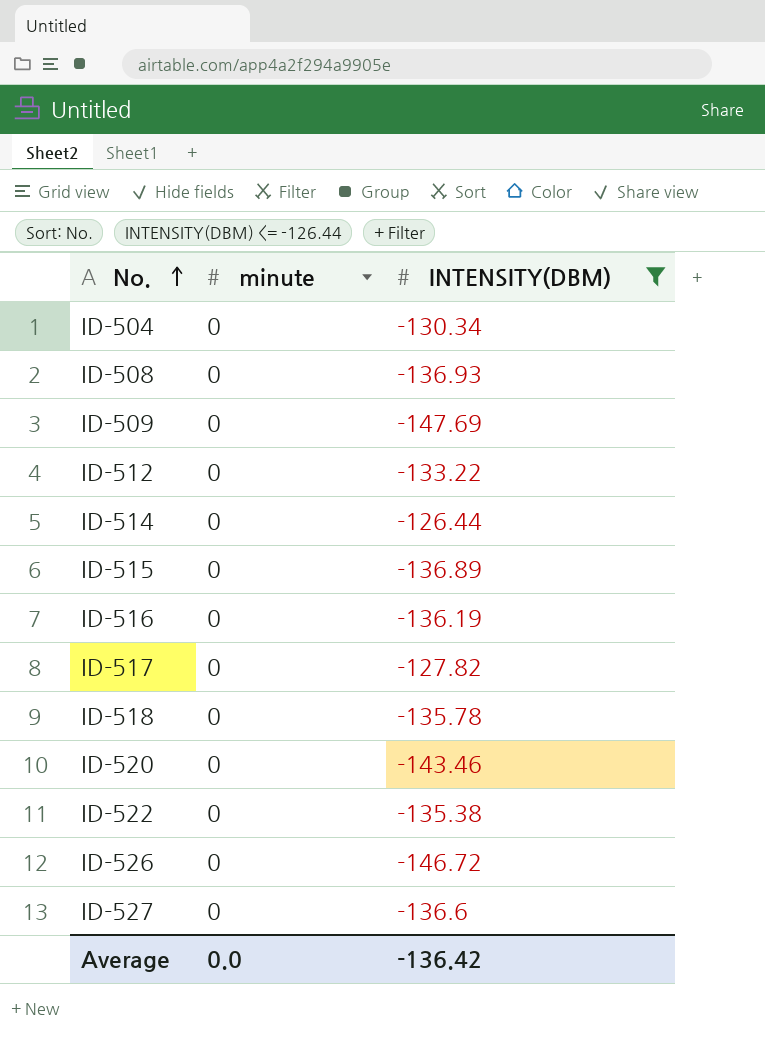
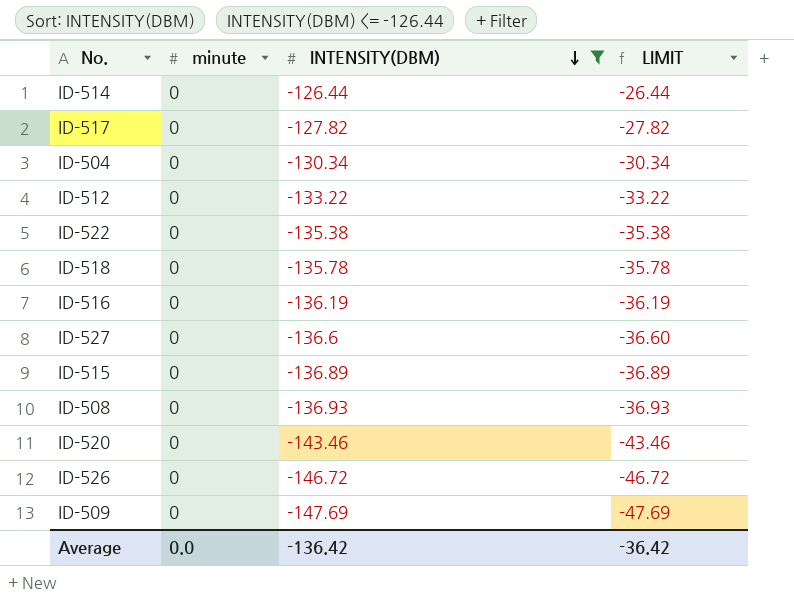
row order: No. ascending -> INTENSITY(DBM) descending
column LIMIT | formula: none -> [INTENSITY(DBM)] + 100

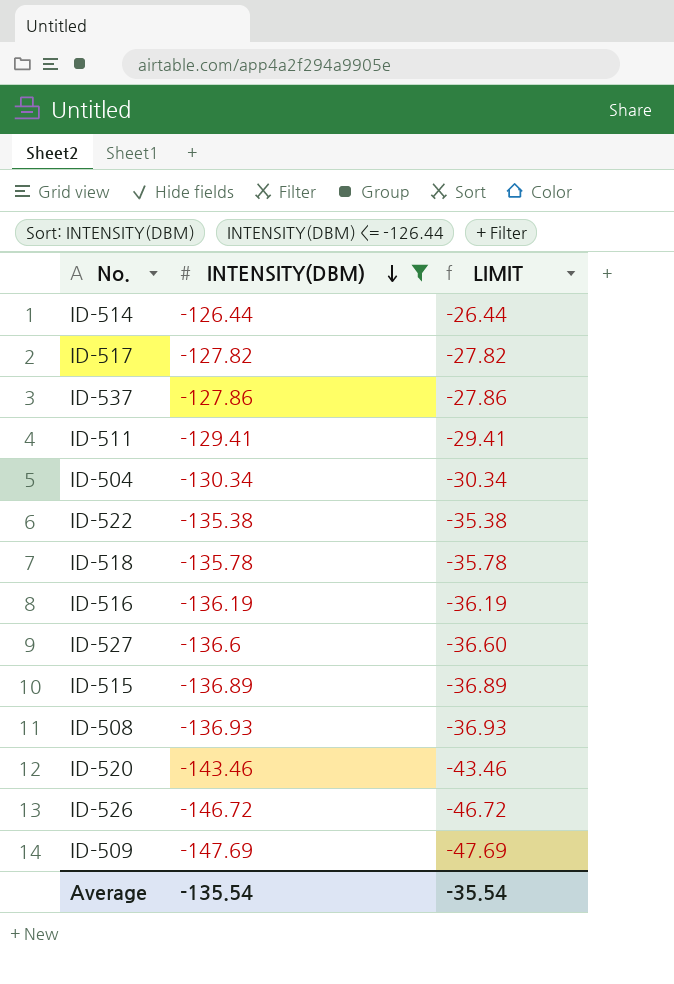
column minute | position: 2 -> none
row ID-512: 0 | -133.22 | -33.22 -> none
row ID-537: none -> -127.86 | -27.86
row ID-511: none -> -129.41 | -29.41
Average | INTENSITY(DBM): -136.42 -> -135.54
Average | LIMIT: -36.42 -> -35.54

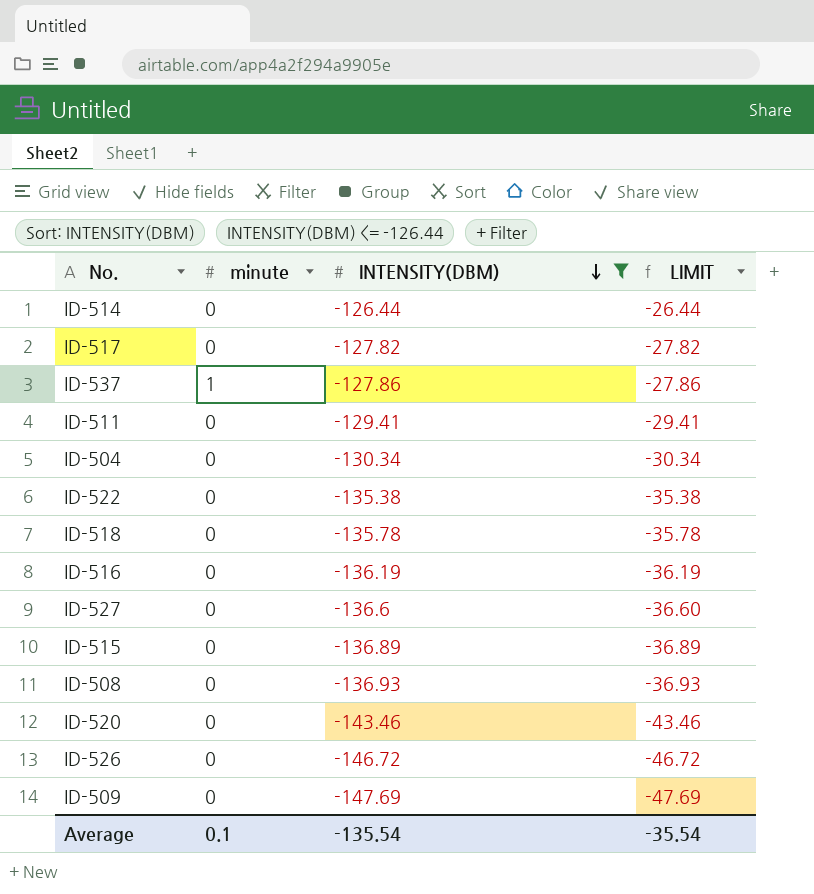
column minute | position: none -> 2

